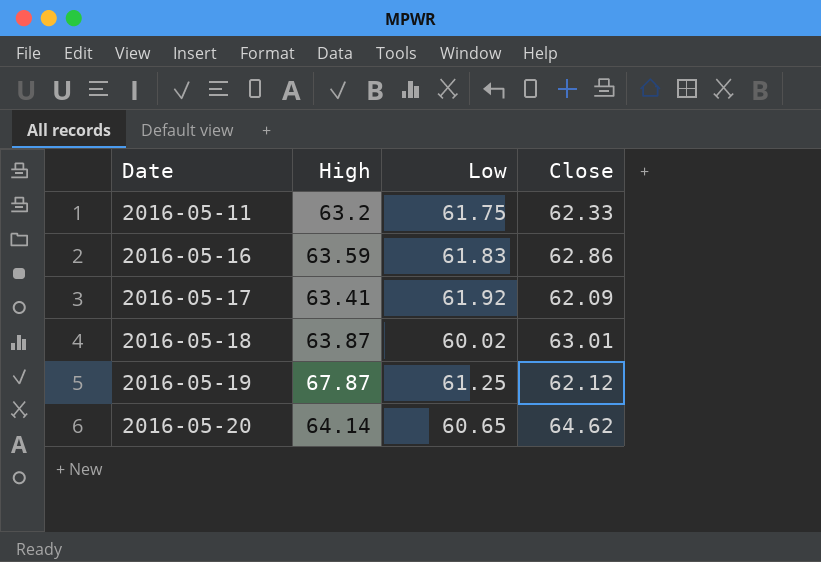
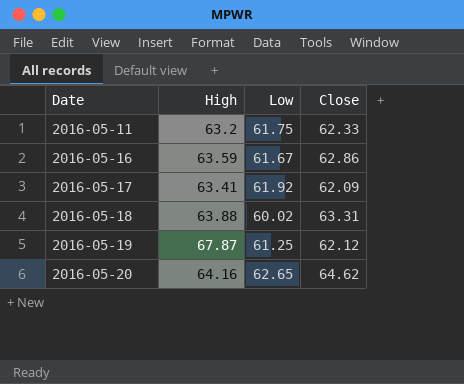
2016-05-16 | Low: 61.83 -> 61.67
2016-05-18 | High: 63.87 -> 63.88
2016-05-18 | Close: 63.01 -> 63.31
2016-05-20 | High: 64.14 -> 64.16
2016-05-20 | Low: 60.65 -> 62.65

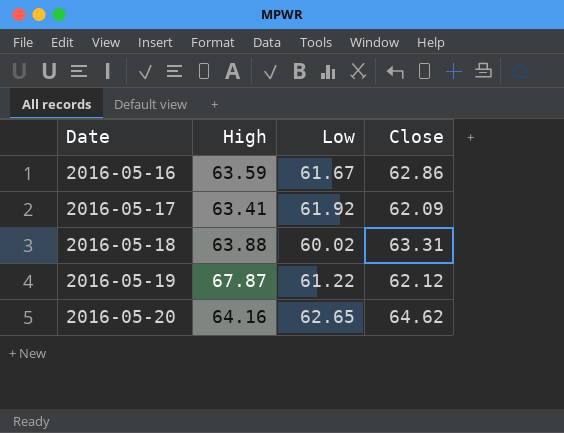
row 2016-05-11: 63.2 | 61.75 | 62.33 -> none
2016-05-19 | Low: 61.25 -> 61.22

